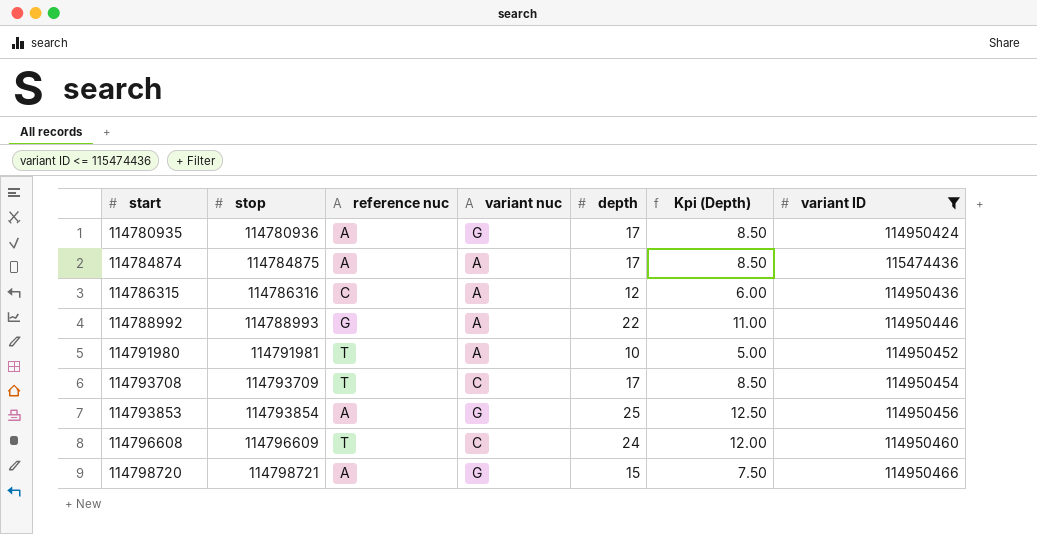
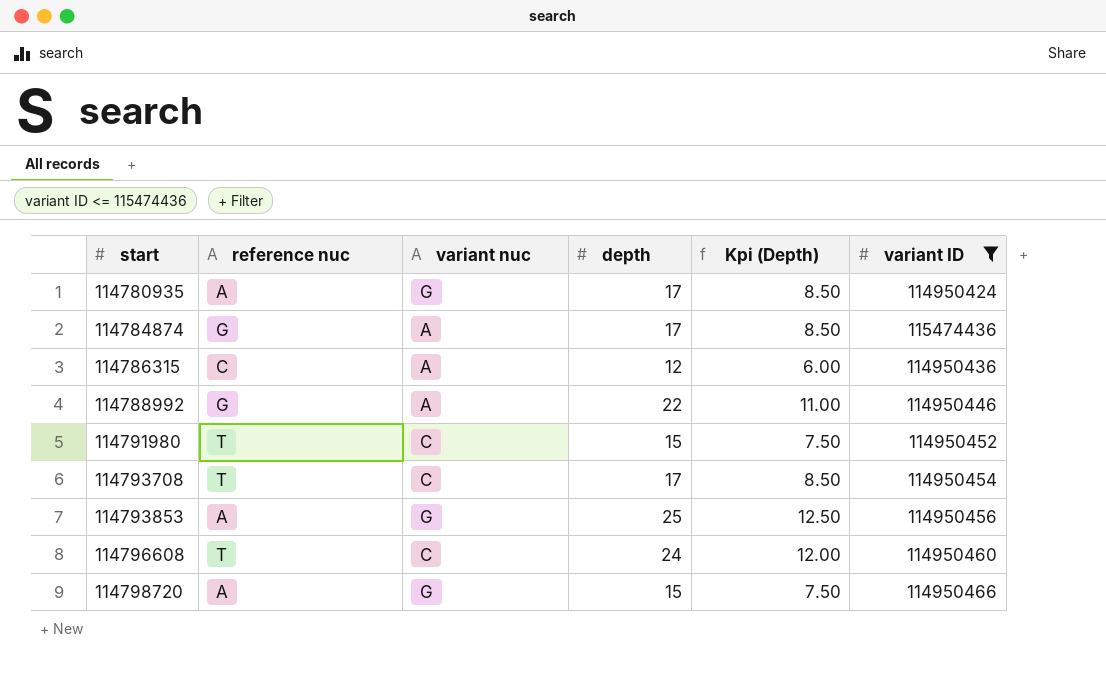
column stop | position: 2 -> none
114784874 | reference nuc: A -> G
114791980 | variant nuc: A -> C
114791980 | depth: 10 -> 15
114791980 | Kpi (Depth): 5.00 -> 7.50

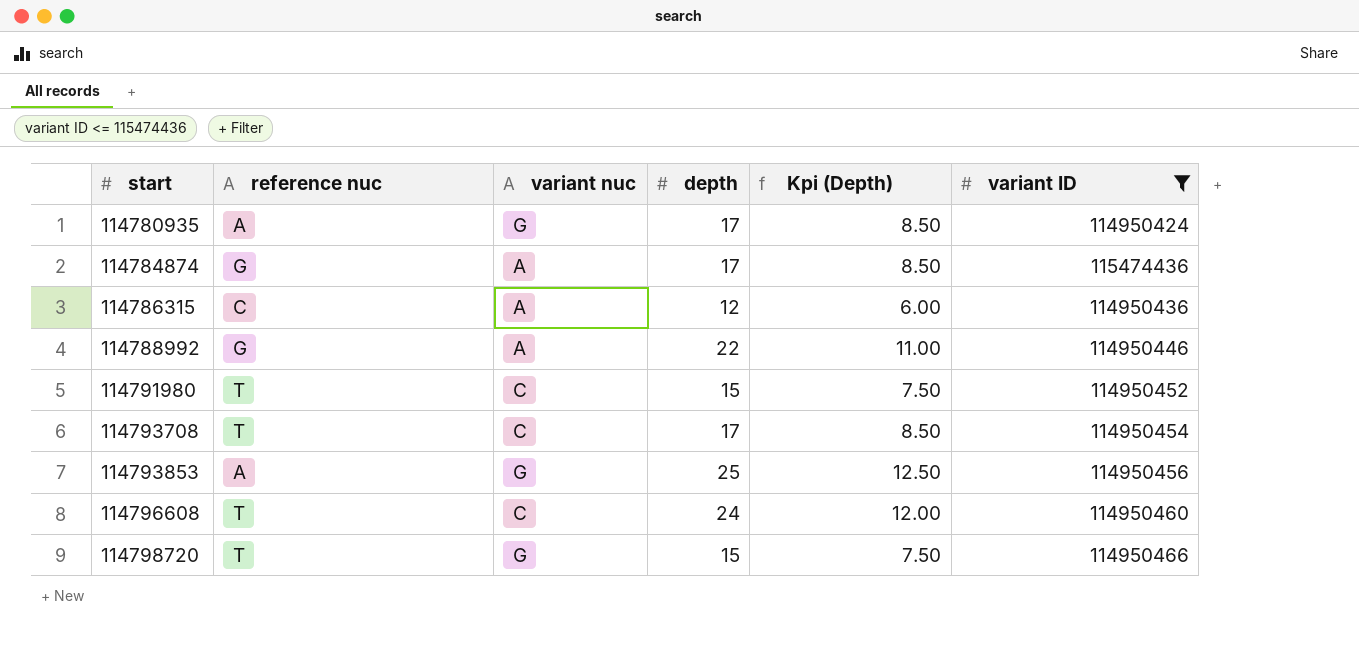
114798720 | reference nuc: A -> T

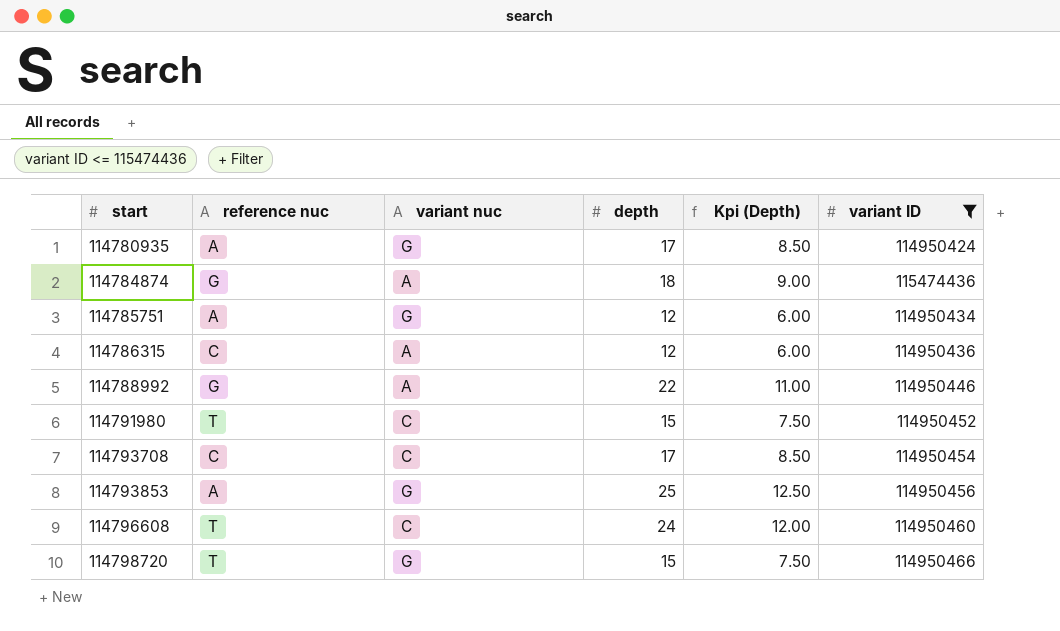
114784874 | depth: 17 -> 18
114784874 | Kpi (Depth): 8.50 -> 9.00
row 114785751: none -> A | G | 12 | 6.00 | 114950434
114793708 | reference nuc: T -> C

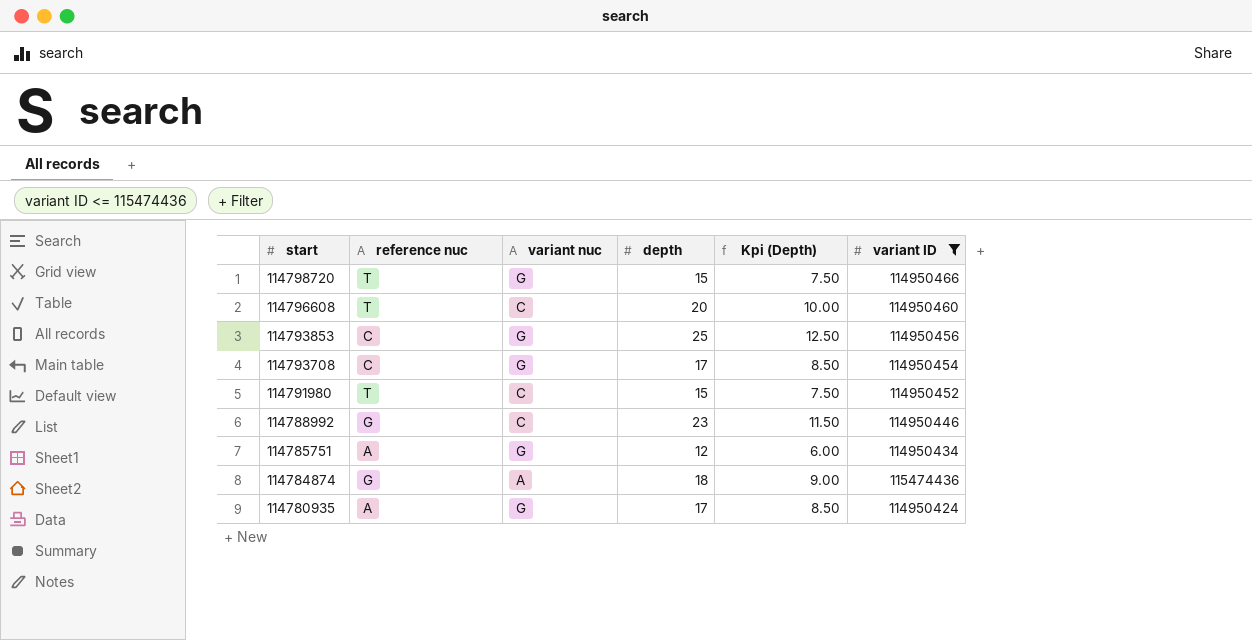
row order: start ascending -> start descending
row 114786315: C | A | 12 | 6.00 | 114950436 -> none
114796608 | depth: 24 -> 20
114796608 | Kpi (Depth): 12.00 -> 10.00
114793853 | reference nuc: A -> C
114793708 | variant nuc: C -> G
114788992 | variant nuc: A -> C
114788992 | depth: 22 -> 23
114788992 | Kpi (Depth): 11.00 -> 11.50

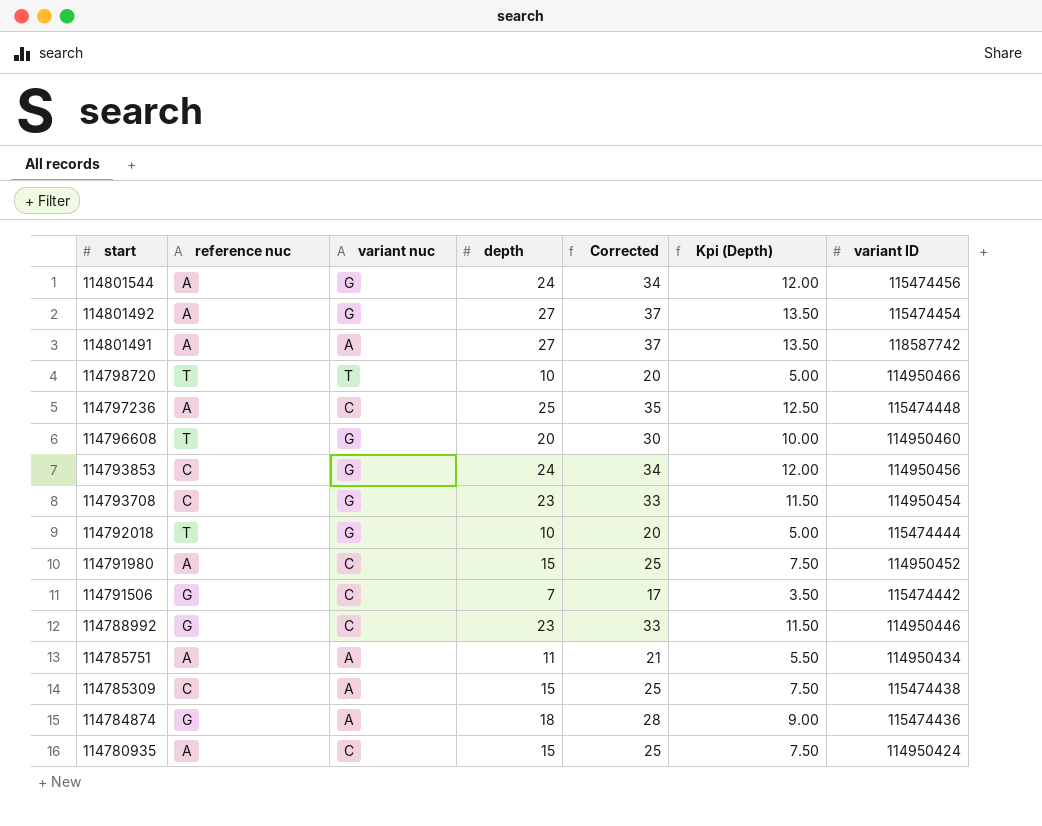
filter: variant ID <= 115474436 -> none
column Corrected | formula: none -> [depth] + 10
114798720 | variant nuc: G -> T
114798720 | depth: 15 -> 10
114798720 | Kpi (Depth): 7.50 -> 5.00
114796608 | variant nuc: C -> G
114793853 | depth: 25 -> 24
114793853 | Kpi (Depth): 12.50 -> 12.00
114793708 | depth: 17 -> 23
114793708 | Kpi (Depth): 8.50 -> 11.50
114791980 | reference nuc: T -> A
114785751 | variant nuc: G -> A
114785751 | depth: 12 -> 11
114785751 | Kpi (Depth): 6.00 -> 5.50
114780935 | variant nuc: G -> C
114780935 | depth: 17 -> 15
114780935 | Kpi (Depth): 8.50 -> 7.50

